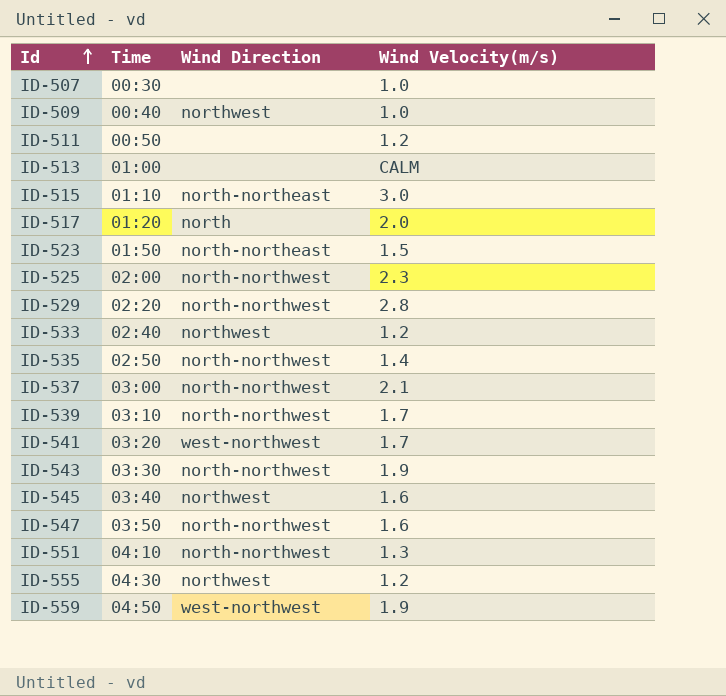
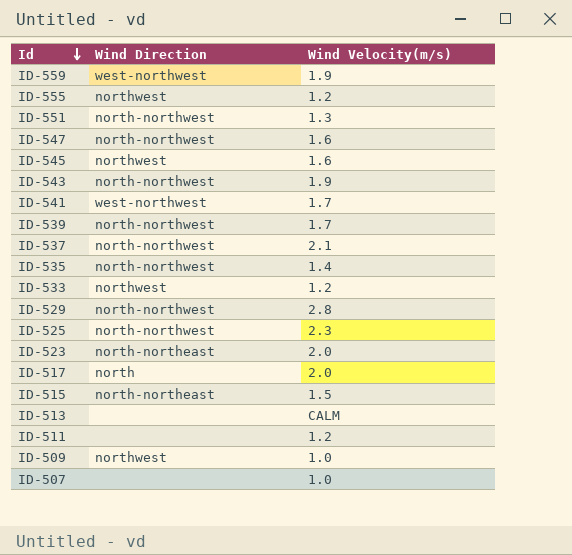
row order: Id ascending -> Id descending
column Time | position: 2 -> none
ID-523 | Wind Velocity(m/s): 1.5 -> 2.0
ID-515 | Wind Velocity(m/s): 3.0 -> 1.5

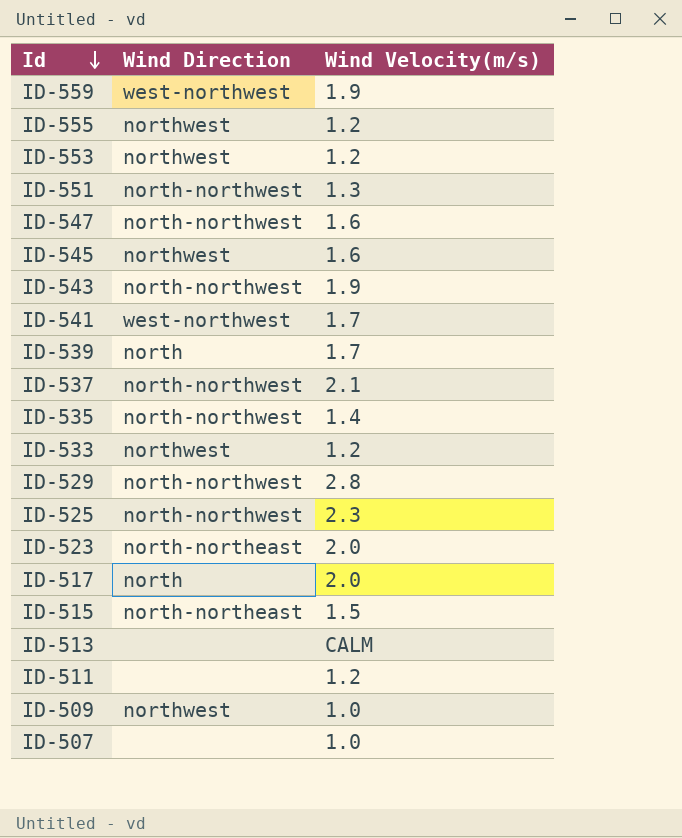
row ID-553: none -> northwest | 1.2
ID-539 | Wind Direction: north-northwest -> north

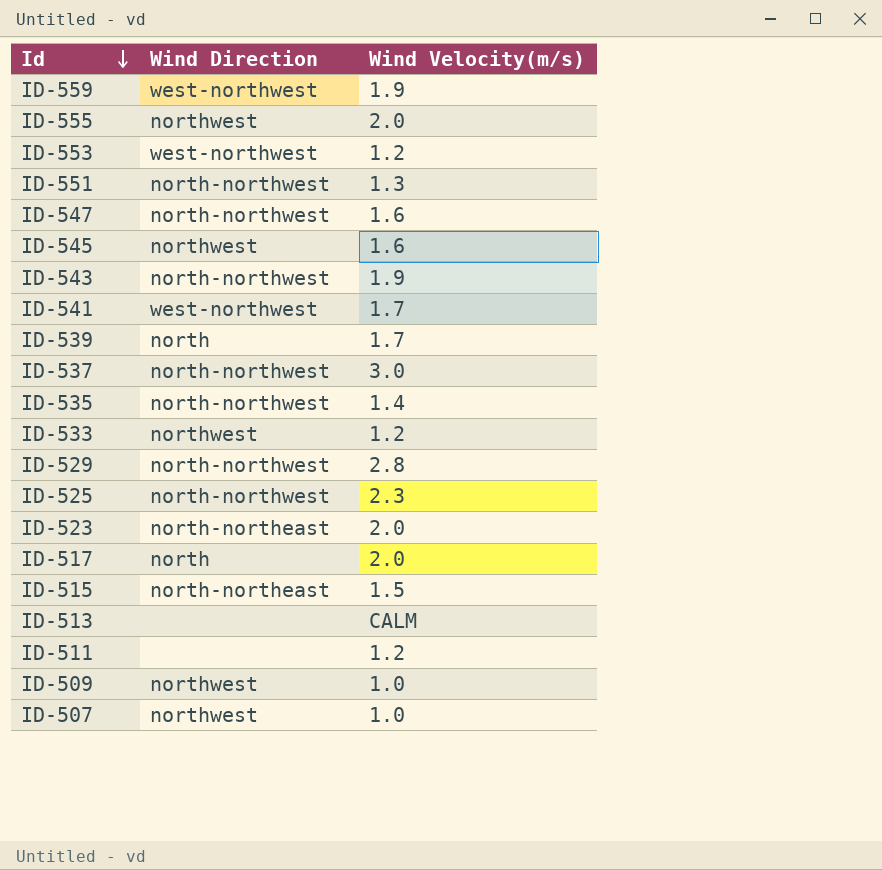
ID-555 | Wind Velocity(m/s): 1.2 -> 2.0
ID-553 | Wind Direction: northwest -> west-northwest
ID-537 | Wind Velocity(m/s): 2.1 -> 3.0
ID-507 | Wind Direction: none -> northwest

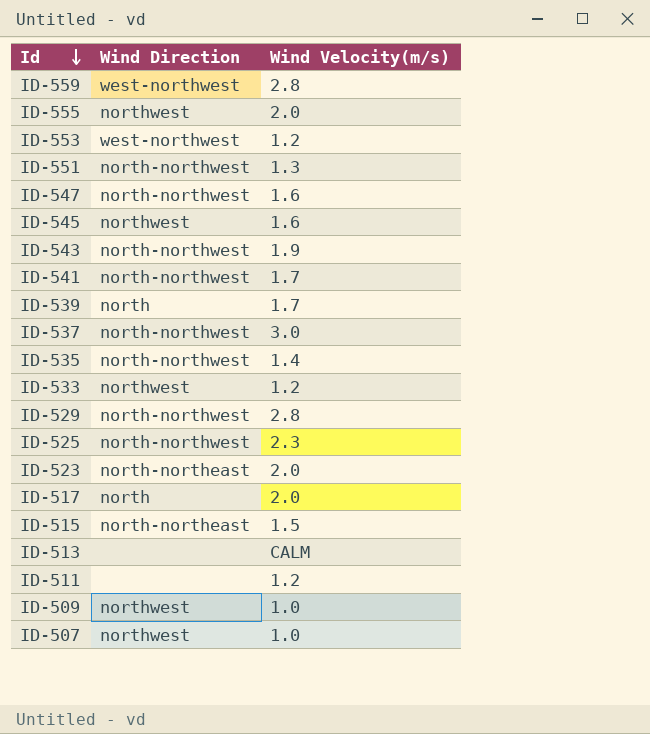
ID-559 | Wind Velocity(m/s): 1.9 -> 2.8
ID-541 | Wind Direction: west-northwest -> north-northwest

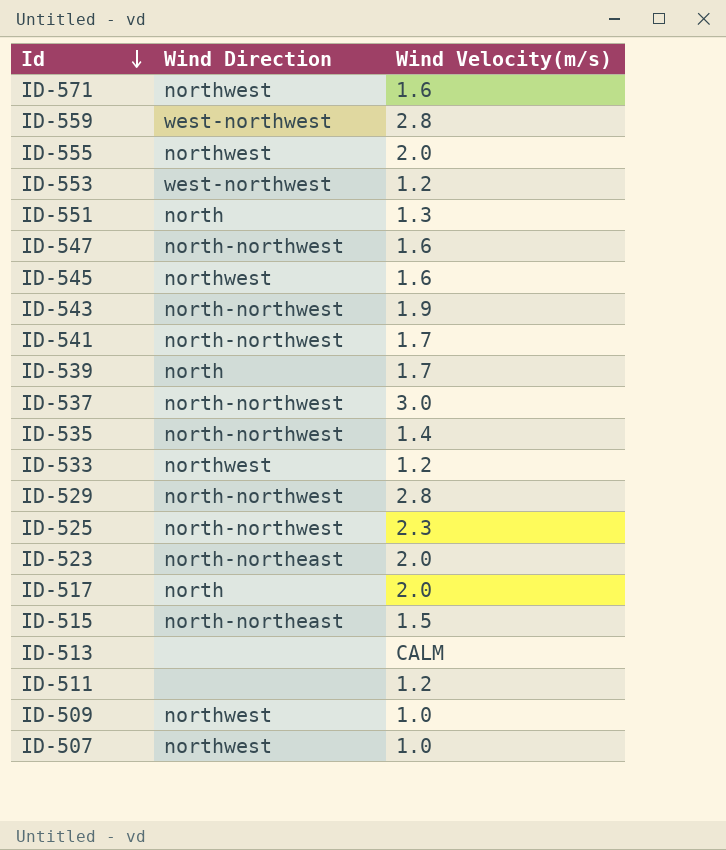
row ID-571: none -> northwest | 1.6
ID-551 | Wind Direction: north-northwest -> north

